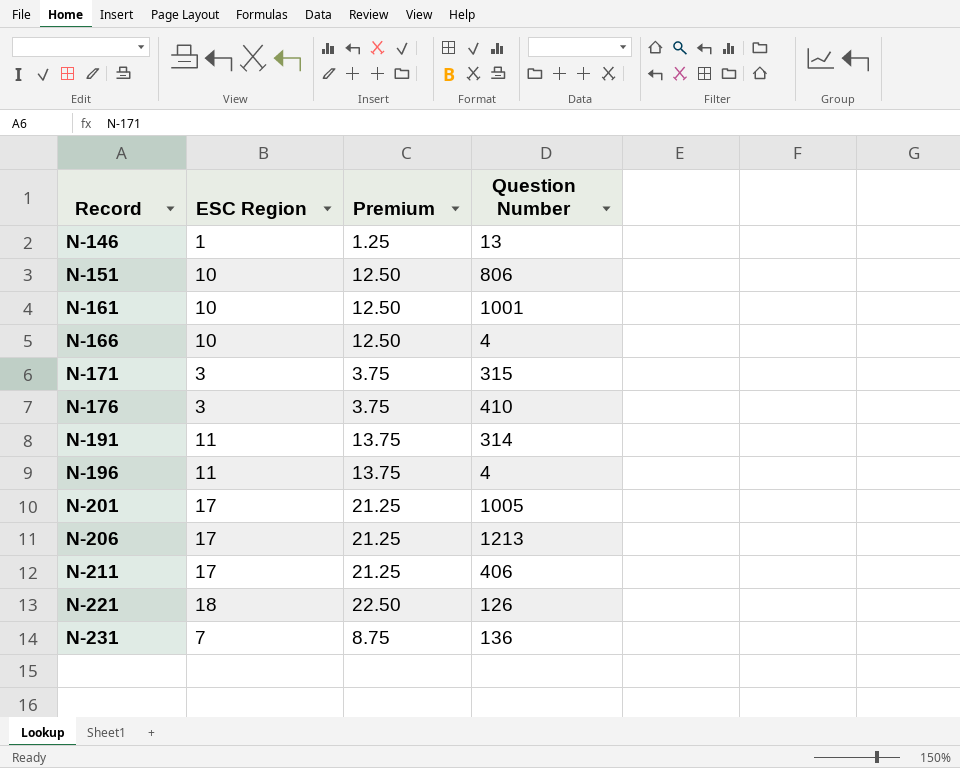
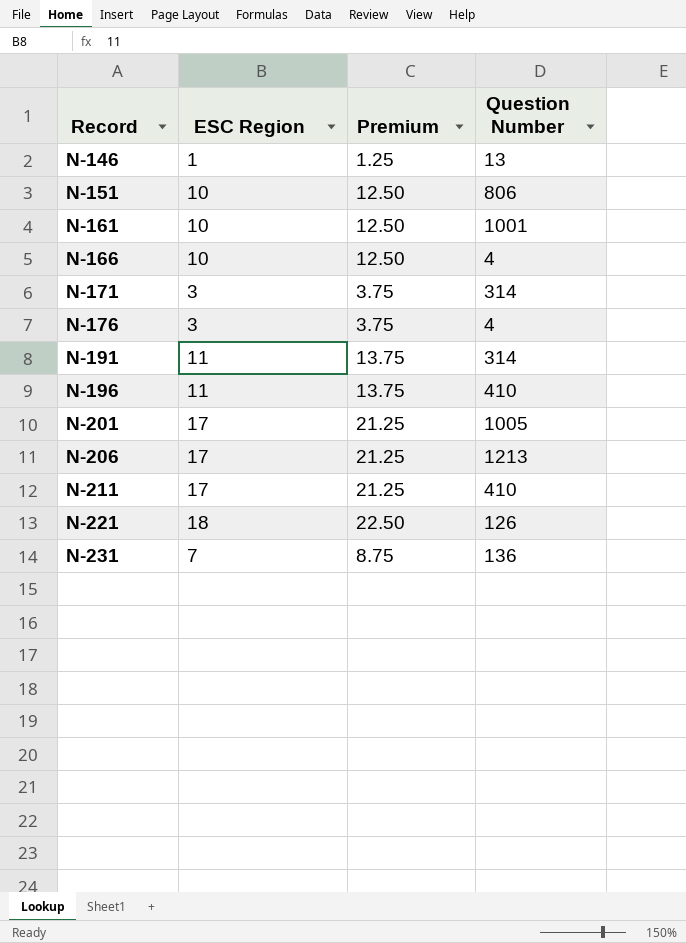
N-171 | Question Number: 315 -> 314
N-176 | Question Number: 410 -> 4
N-196 | Question Number: 4 -> 410
N-211 | Question Number: 406 -> 410

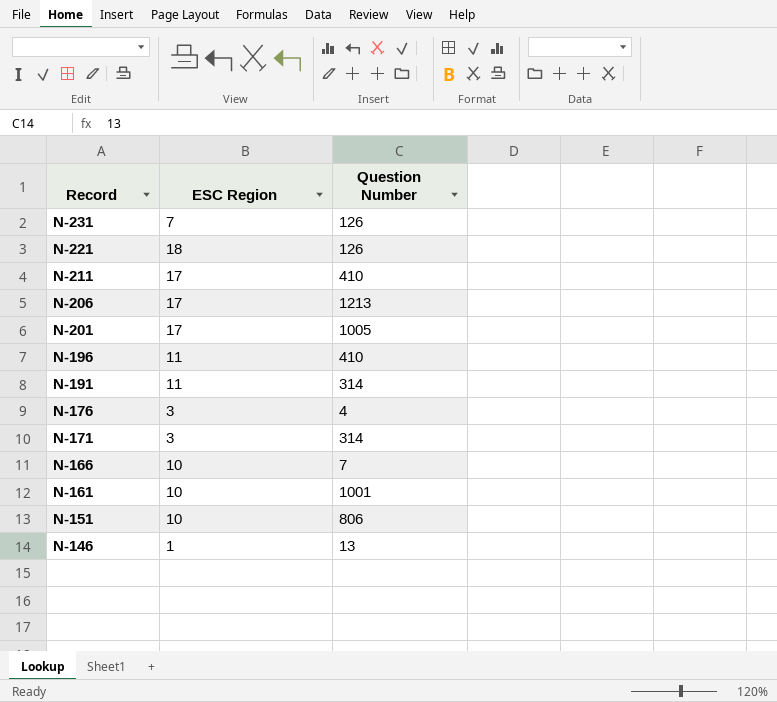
row order: Record ascending -> Record descending
column Premium | formula: [ESC Region] * 1.25 -> none
N-231 | Question Number: 136 -> 126
N-166 | Question Number: 4 -> 7

